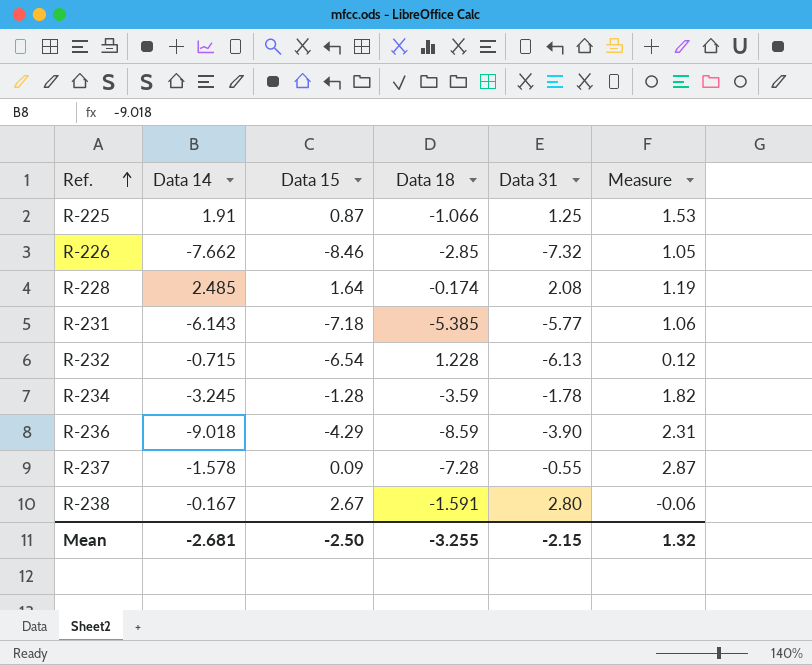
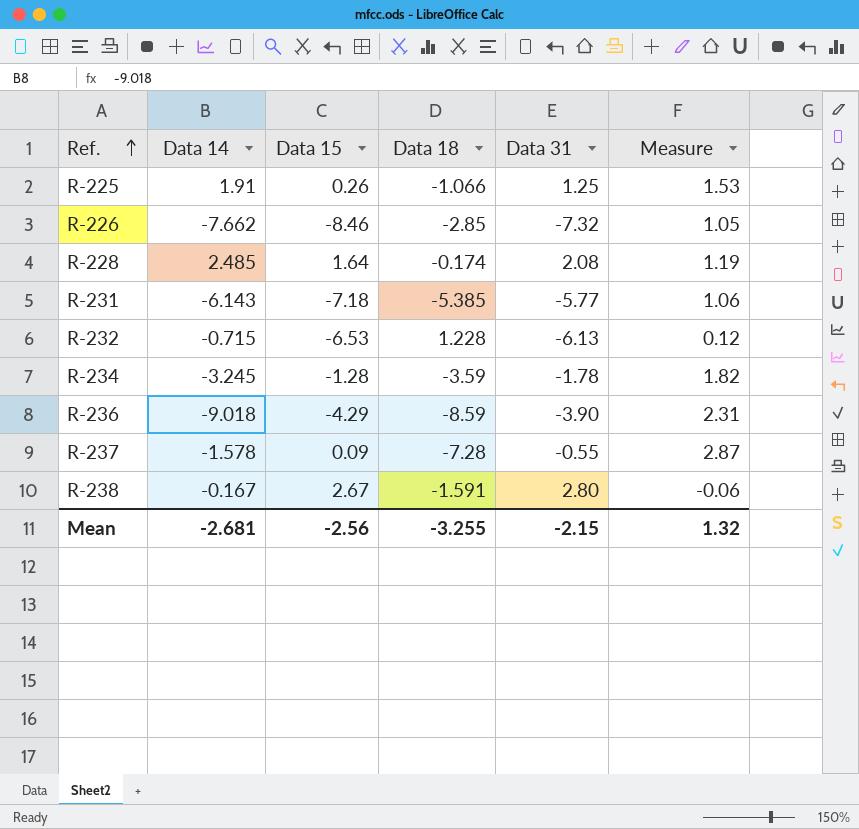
R-225 | Data 15: 0.87 -> 0.26
R-232 | Data 15: -6.54 -> -6.53
Mean | Data 15: -2.50 -> -2.56

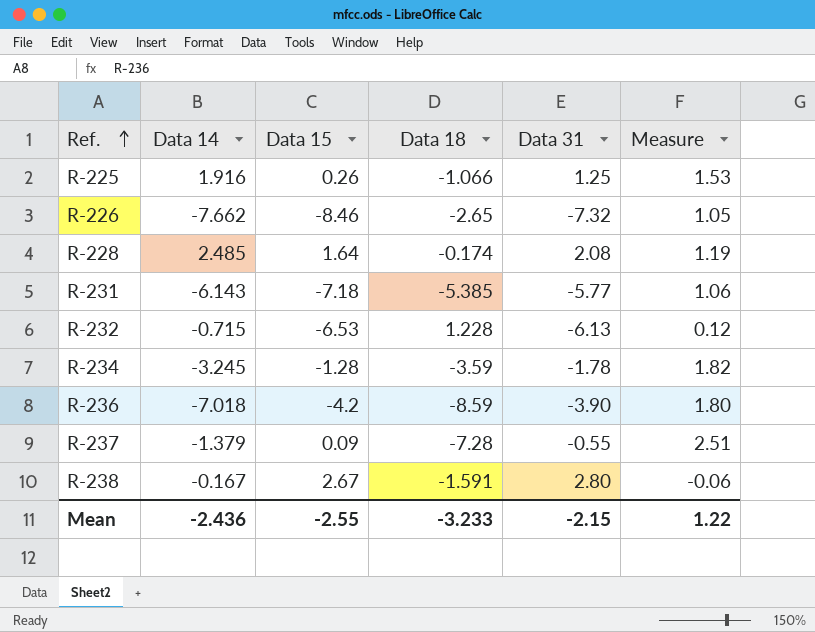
R-225 | Data 14: 1.91 -> 1.916
R-226 | Data 18: -2.85 -> -2.65
R-236 | Data 14: -9.018 -> -7.018
R-236 | Data 15: -4.29 -> -4.2
R-236 | Measure: 2.31 -> 1.80
R-237 | Data 14: -1.578 -> -1.379
R-237 | Measure: 2.87 -> 2.51
Mean | Data 14: -2.681 -> -2.436
Mean | Data 15: -2.56 -> -2.55
Mean | Data 18: -3.255 -> -3.233
Mean | Measure: 1.32 -> 1.22

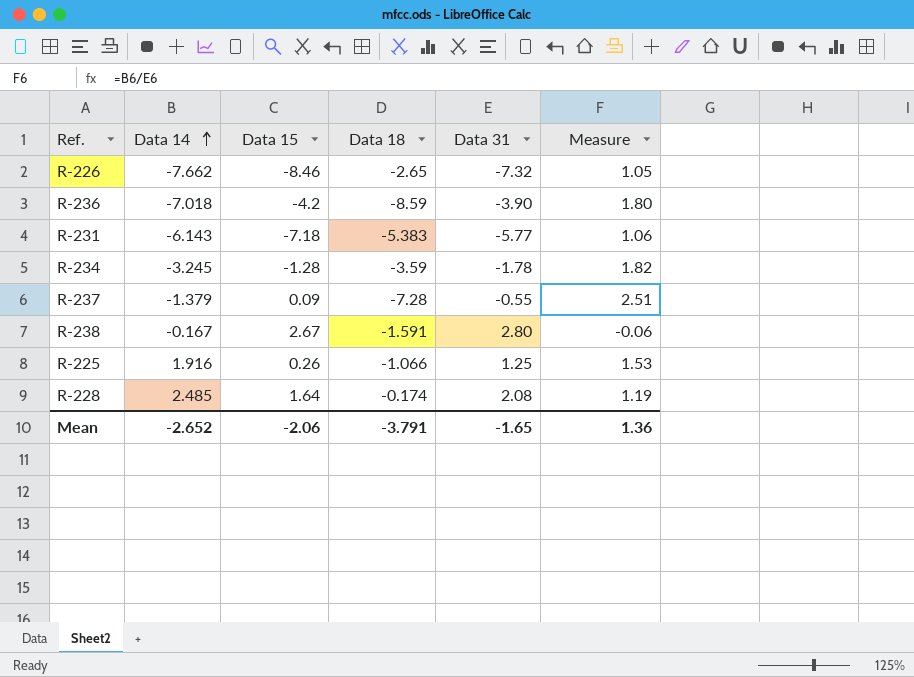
row order: Ref. ascending -> Data 14 ascending
row R-232: -0.715 | -6.53 | 1.228 | -6.13 | 0.12 -> none
R-231 | Data 18: -5.385 -> -5.383
Mean | Data 14: -2.436 -> -2.652
Mean | Data 15: -2.55 -> -2.06
Mean | Data 18: -3.233 -> -3.791
Mean | Data 31: -2.15 -> -1.65
Mean | Measure: 1.22 -> 1.36

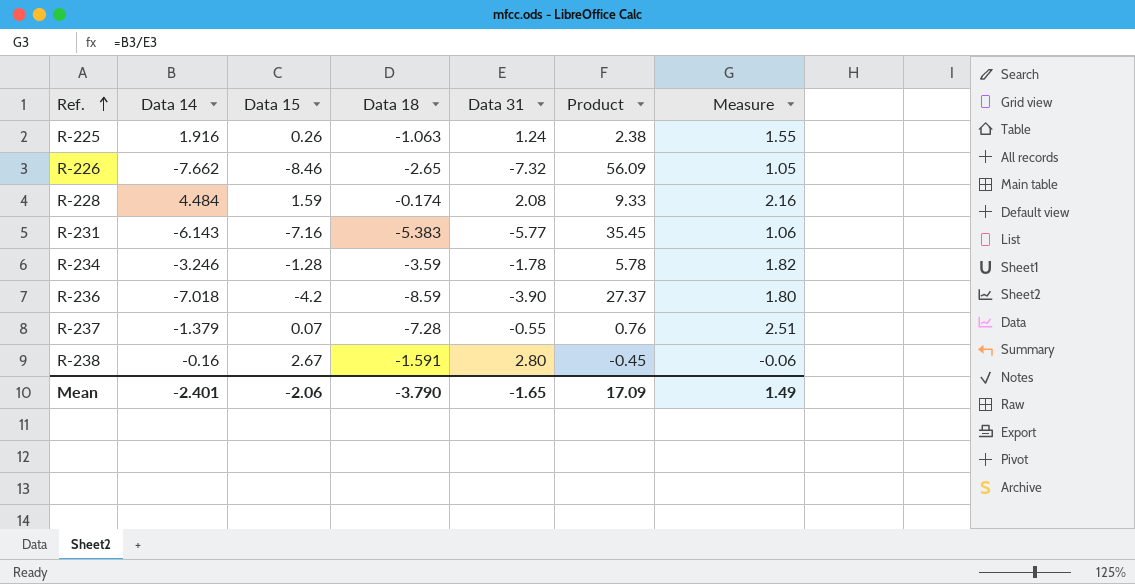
row order: Data 14 ascending -> Ref. ascending
column Product | formula: none -> [Data 14] * [Data 31]
R-225 | Data 18: -1.066 -> -1.063
R-225 | Data 31: 1.25 -> 1.24
R-225 | Measure: 1.53 -> 1.55
R-228 | Data 14: 2.485 -> 4.484
R-228 | Data 15: 1.64 -> 1.59
R-228 | Measure: 1.19 -> 2.16
R-231 | Data 15: -7.18 -> -7.16
R-234 | Data 14: -3.245 -> -3.246
R-237 | Data 15: 0.09 -> 0.07
R-238 | Data 14: -0.167 -> -0.16
Mean | Data 14: -2.652 -> -2.401
Mean | Data 18: -3.791 -> -3.790
Mean | Measure: 1.36 -> 1.49

